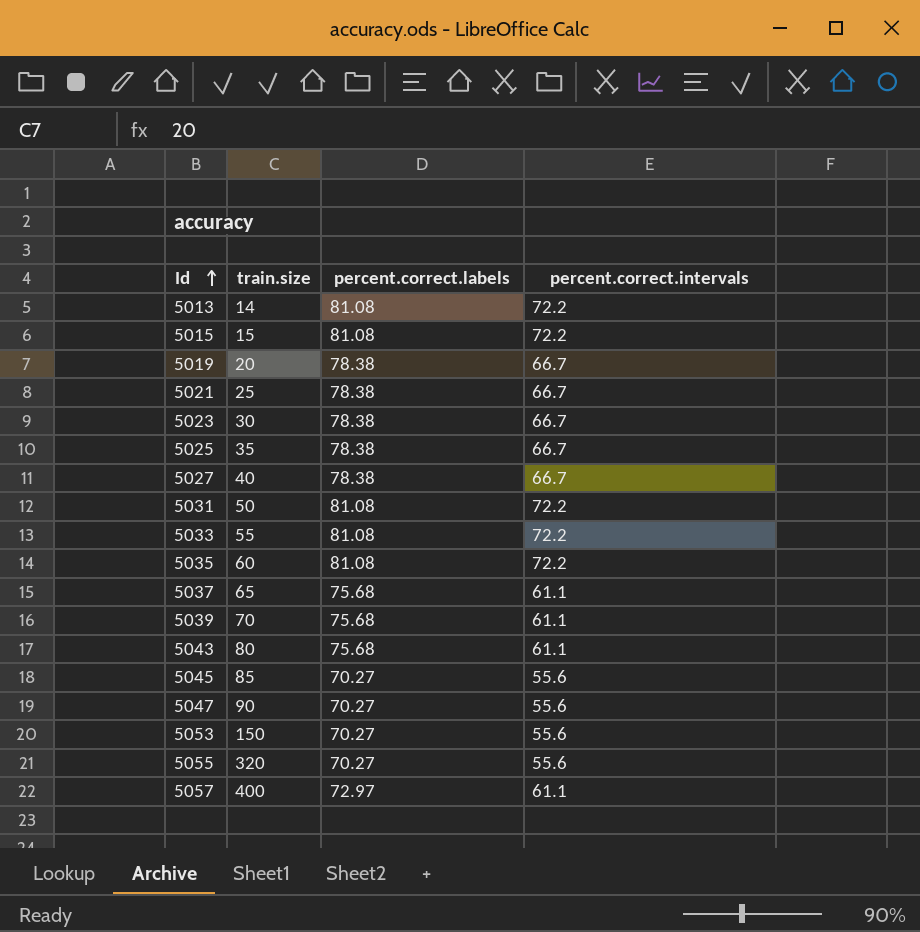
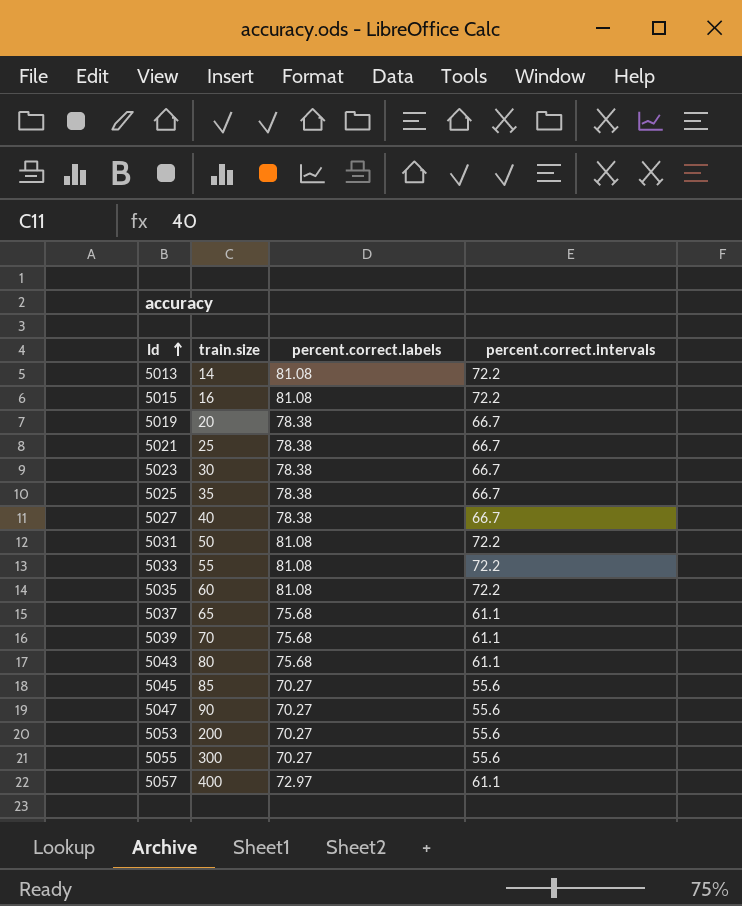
5015 | train.size: 15 -> 16
5053 | train.size: 150 -> 200
5055 | train.size: 320 -> 300

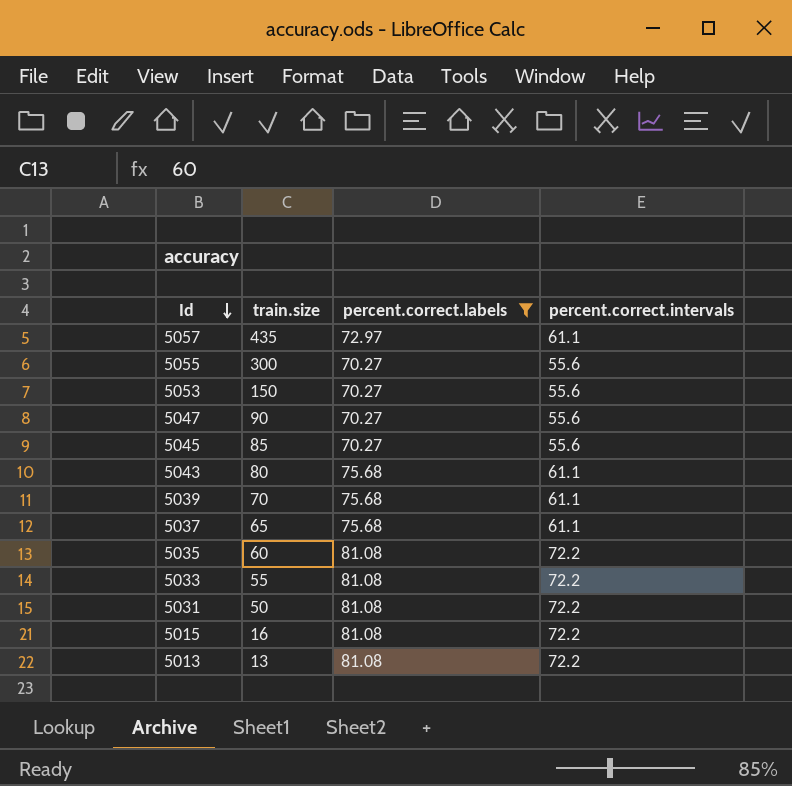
filter: none -> percent.correct.labels != 78.38
row order: Id ascending -> Id descending
5057 | train.size: 400 -> 435
5053 | train.size: 200 -> 150
5013 | train.size: 14 -> 13

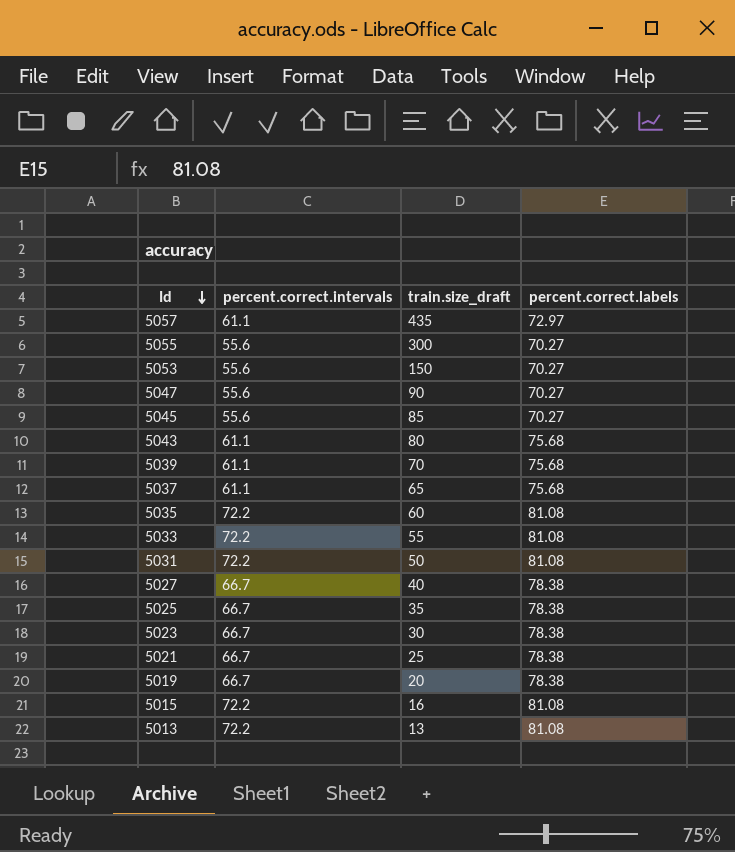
filter: percent.correct.labels != 78.38 -> none
column percent.correct.intervals | position: 4 -> 2
column name: train.size -> train.size_draft

